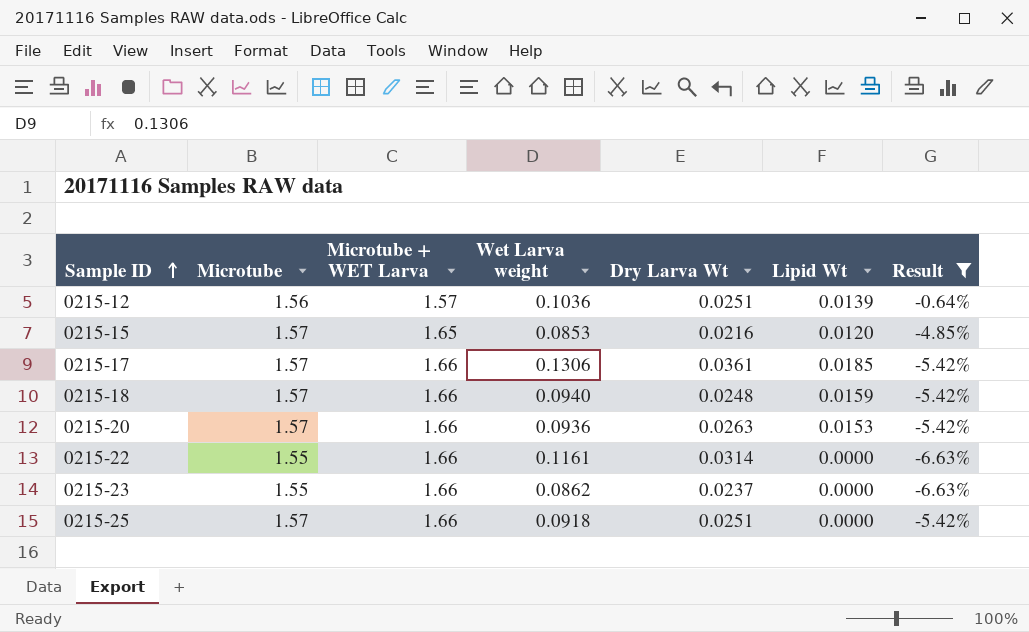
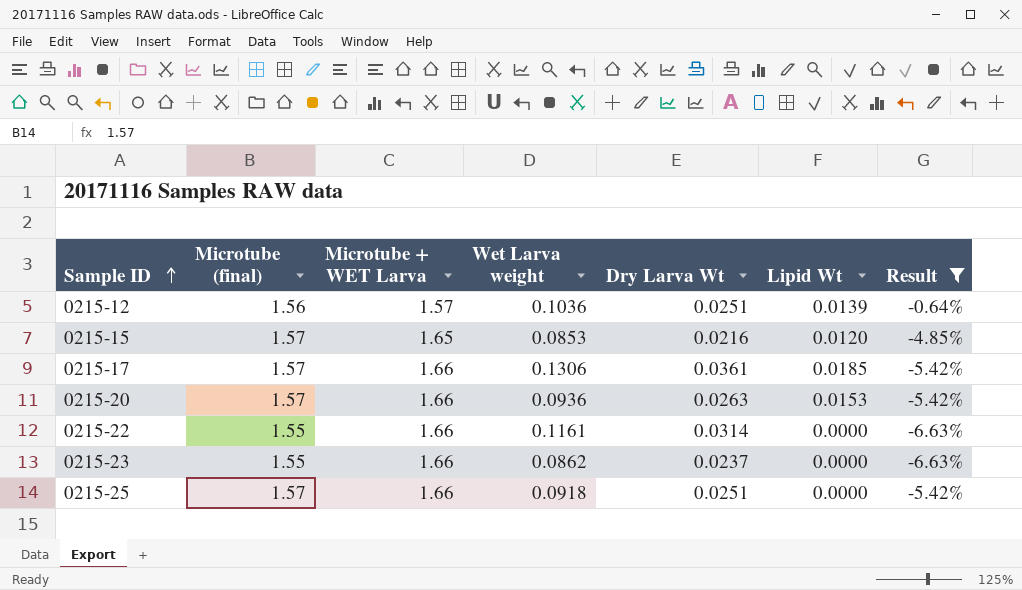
column name: Microtube -> Microtube (final)
row 0215-18: 1.57 | 1.66 | 0.0940 | 0.0248 | 0.0159 | -5.42% -> none

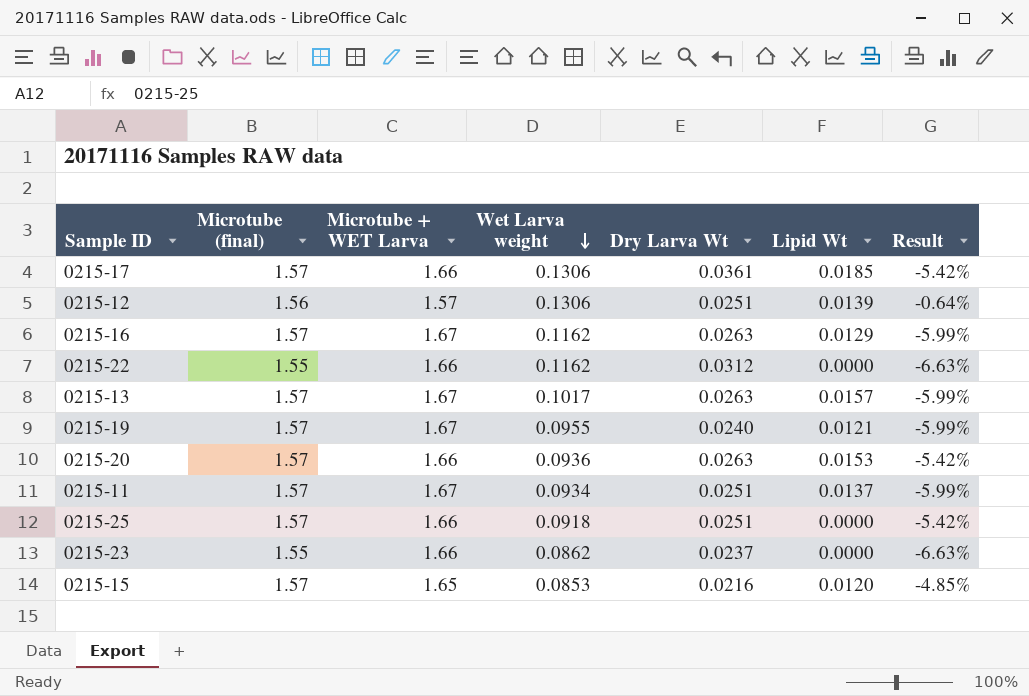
filter: Result != -5.99% -> none
row order: Sample ID ascending -> Wet Larva weight descending
0215-12 | Wet Larva weight: 0.1036 -> 0.1306
0215-22 | Wet Larva weight: 0.1161 -> 0.1162
0215-22 | Dry Larva Wt: 0.0314 -> 0.0312

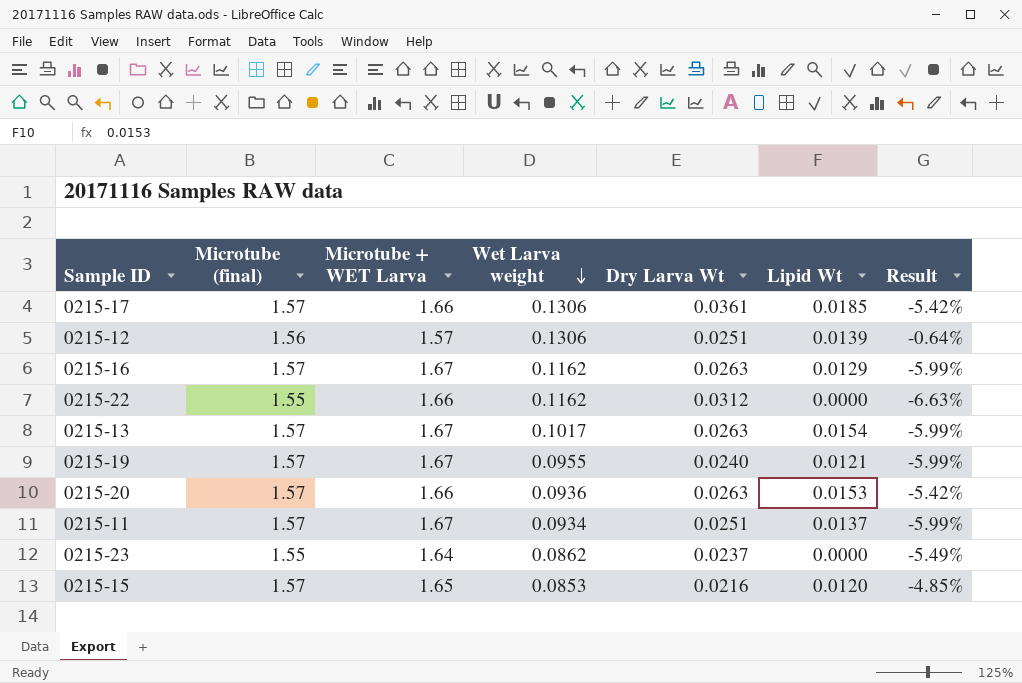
row 0215-25: 1.57 | 1.66 | 0.0918 | 0.0251 | 0.0000 | -5.42% -> none
0215-13 | Lipid Wt: 0.0157 -> 0.0154
0215-23 | Microtube + WET Larva: 1.66 -> 1.64
0215-23 | Result: -6.63% -> -5.49%

